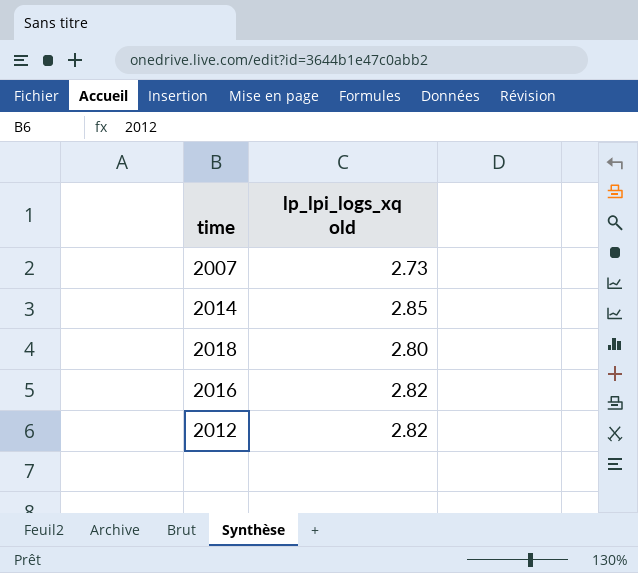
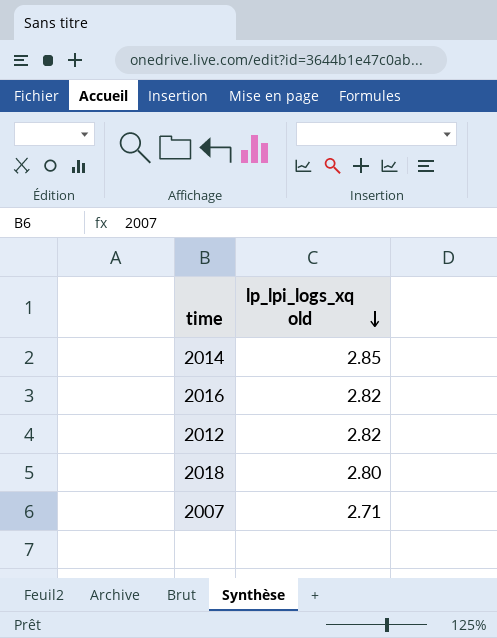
row order: none -> lp_lpi_logs_xq old descending
2007 | lp_lpi_logs_xq old: 2.73 -> 2.71

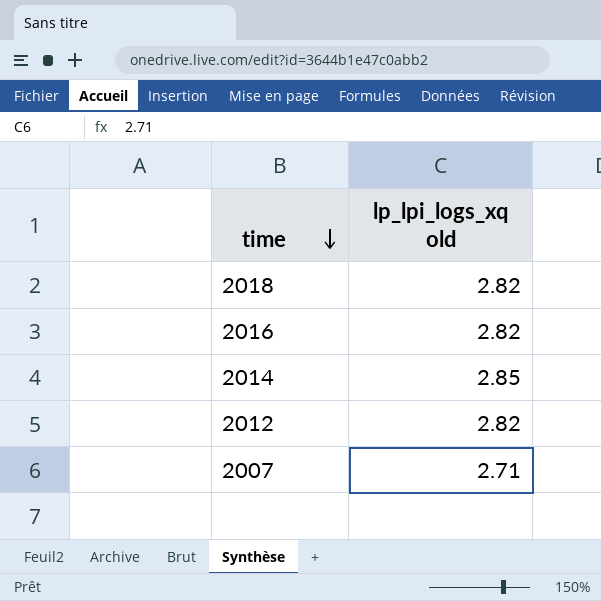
row order: lp_lpi_logs_xq old descending -> time descending
2018 | lp_lpi_logs_xq old: 2.80 -> 2.82

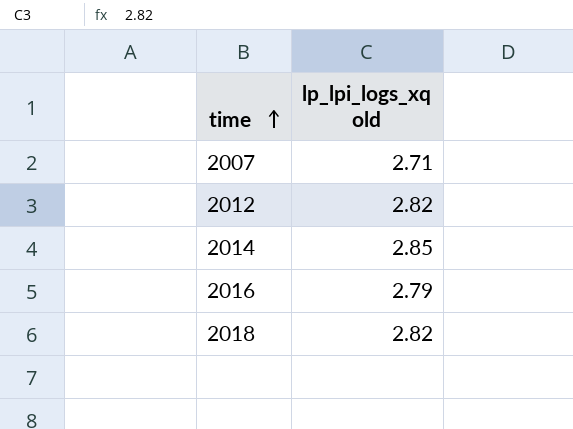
row order: time descending -> time ascending
2016 | lp_lpi_logs_xq old: 2.82 -> 2.79

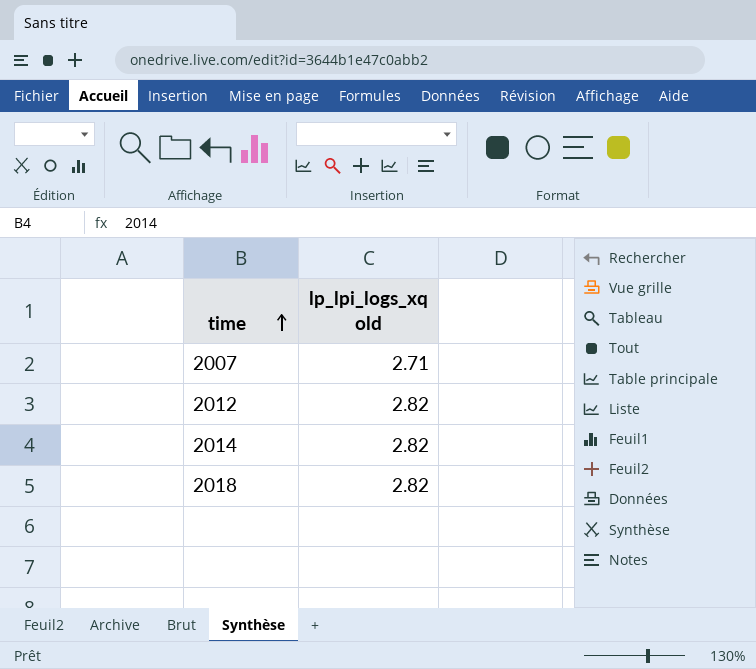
row 2016: 2.79 -> none
2014 | lp_lpi_logs_xq old: 2.85 -> 2.82

